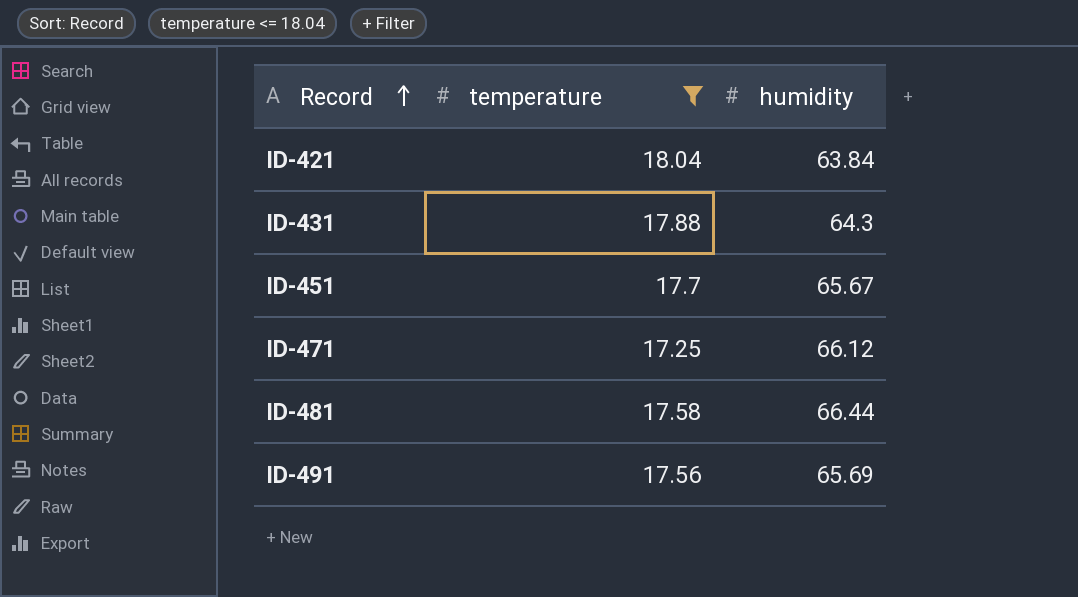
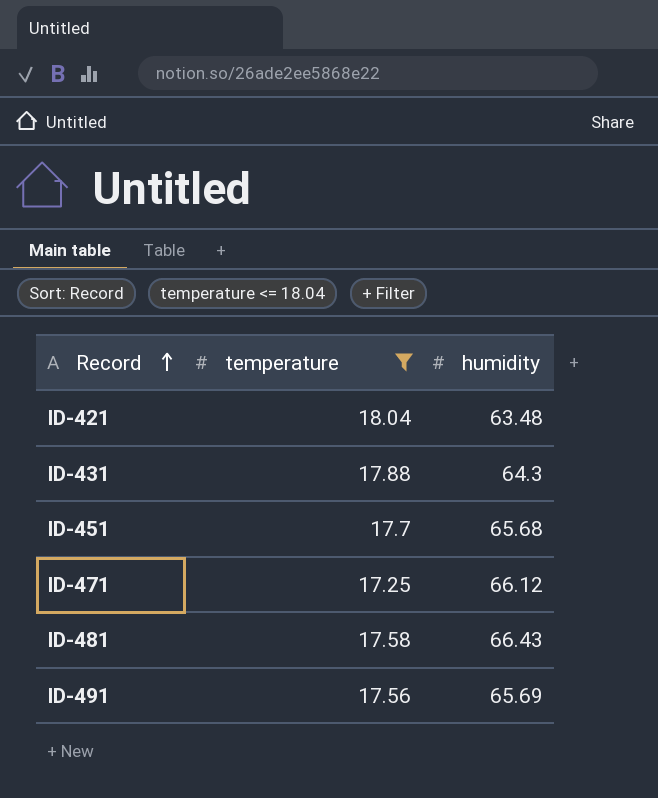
ID-421 | humidity: 63.84 -> 63.48
ID-451 | humidity: 65.67 -> 65.68
ID-481 | humidity: 66.44 -> 66.43

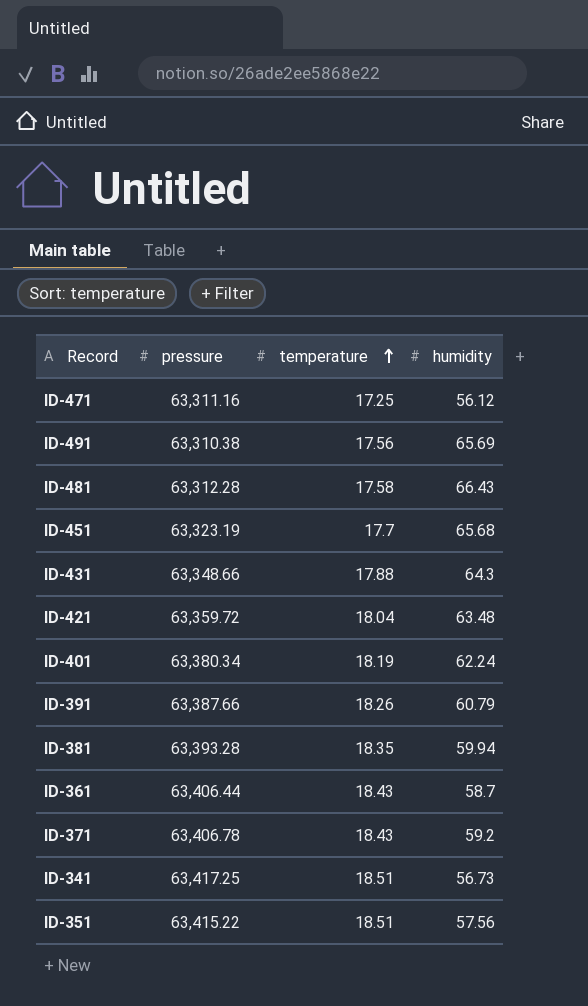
filter: temperature <= 18.04 -> none
row order: Record ascending -> temperature ascending
column pressure | position: none -> 2
ID-471 | humidity: 66.12 -> 56.12

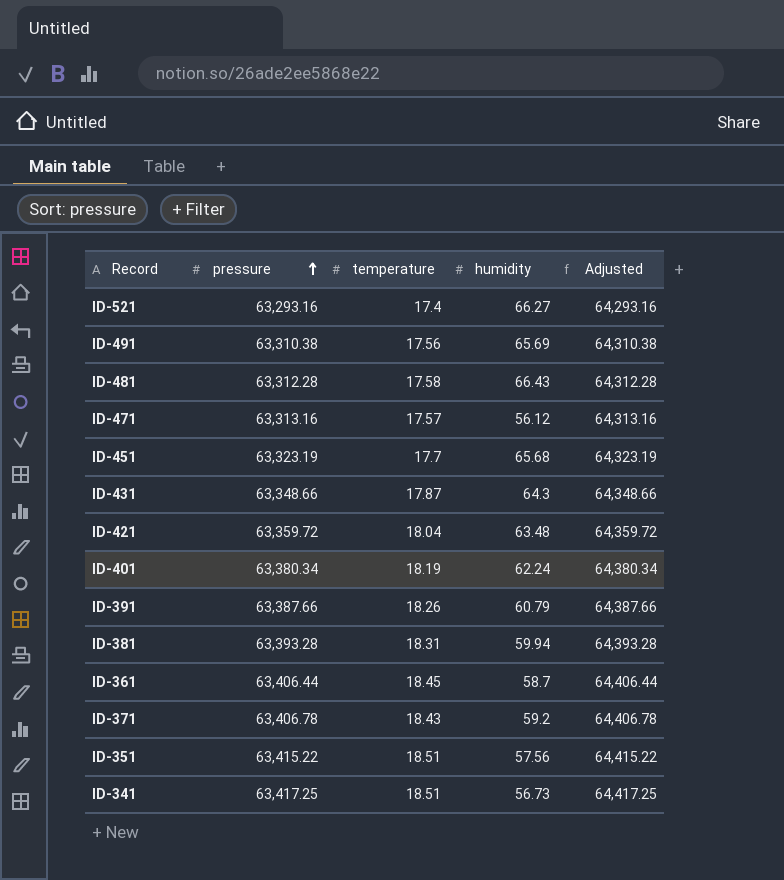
row order: temperature ascending -> pressure ascending
column Adjusted | formula: none -> [pressure] + 1000
row ID-521: none -> 63,293.16 | 17.4 | 66.27 | 64,293.16
ID-471 | pressure: 63,311.16 -> 63,313.16
ID-471 | temperature: 17.25 -> 17.57
ID-431 | temperature: 17.88 -> 17.87
ID-381 | temperature: 18.35 -> 18.31
ID-361 | temperature: 18.43 -> 18.45

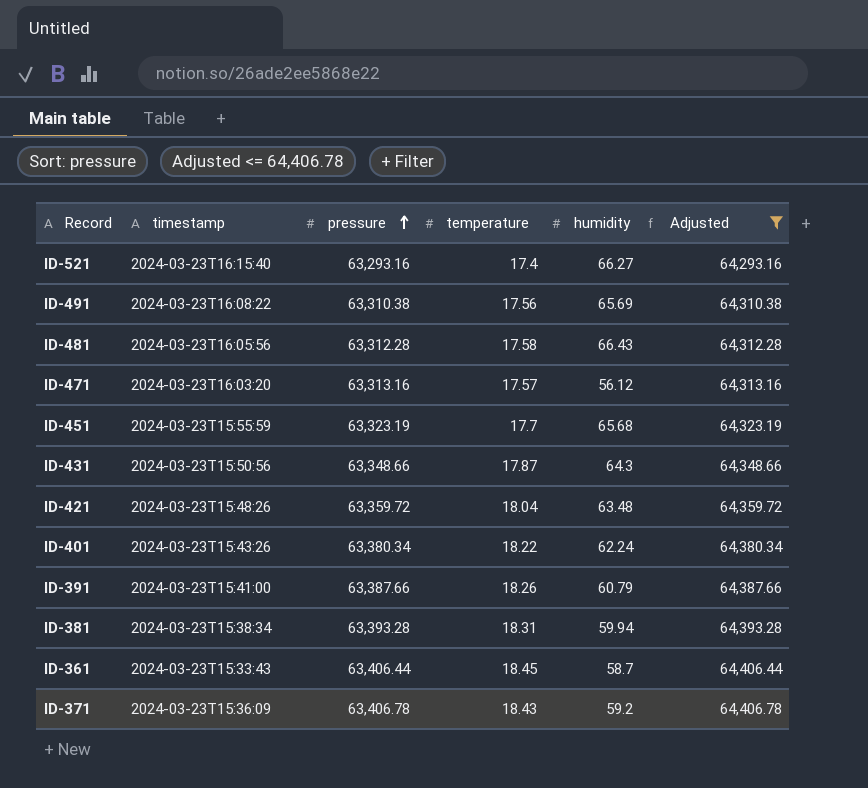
filter: none -> Adjusted <= 64,406.78
column timestamp | position: none -> 2
ID-401 | temperature: 18.19 -> 18.22

